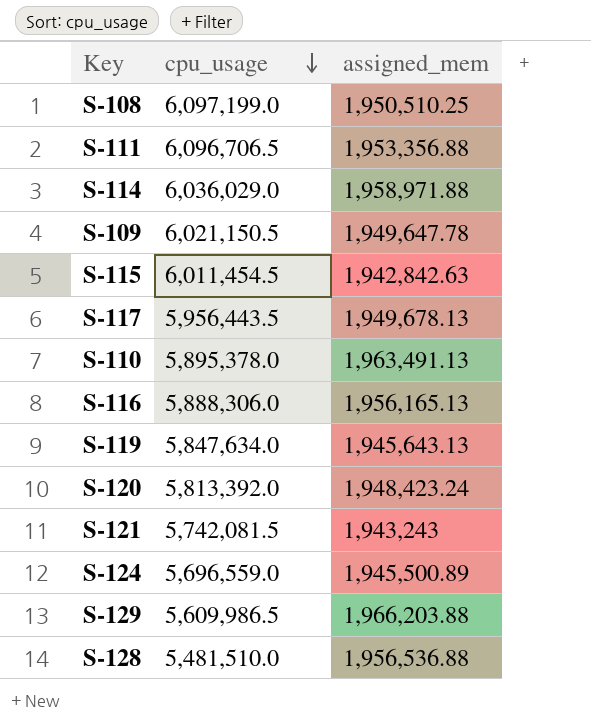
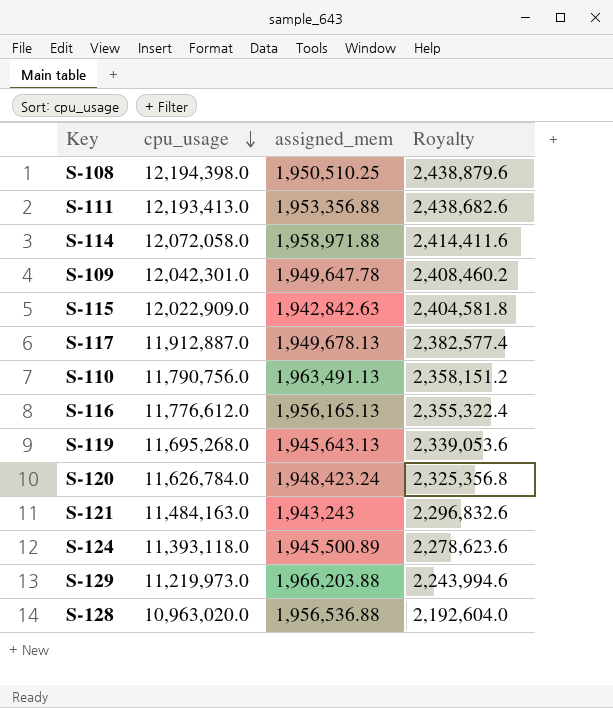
column Royalty | formula: none -> [cpu_usage] * 0.2
S-108 | cpu_usage: 6,097,199.0 -> 12,194,398.0
S-111 | cpu_usage: 6,096,706.5 -> 12,193,413.0
S-114 | cpu_usage: 6,036,029.0 -> 12,072,058.0
S-109 | cpu_usage: 6,021,150.5 -> 12,042,301.0
S-115 | cpu_usage: 6,011,454.5 -> 12,022,909.0
S-117 | cpu_usage: 5,956,443.5 -> 11,912,887.0
S-110 | cpu_usage: 5,895,378.0 -> 11,790,756.0
S-116 | cpu_usage: 5,888,306.0 -> 11,776,612.0
S-119 | cpu_usage: 5,847,634.0 -> 11,695,268.0
S-120 | cpu_usage: 5,813,392.0 -> 11,626,784.0
S-121 | cpu_usage: 5,742,081.5 -> 11,484,163.0
S-124 | cpu_usage: 5,696,559.0 -> 11,393,118.0
S-129 | cpu_usage: 5,609,986.5 -> 11,219,973.0
S-128 | cpu_usage: 5,481,510.0 -> 10,963,020.0

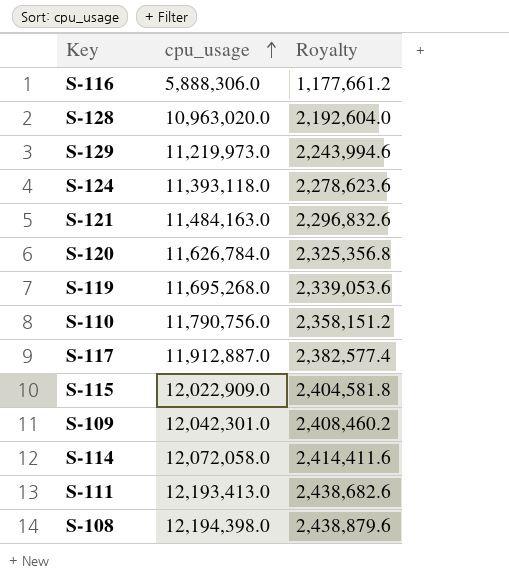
row order: cpu_usage descending -> cpu_usage ascending
column assigned_mem | position: 3 -> none
S-116 | cpu_usage: 11,776,612.0 -> 5,888,306.0
S-116 | Royalty: 2,355,322.4 -> 1,177,661.2

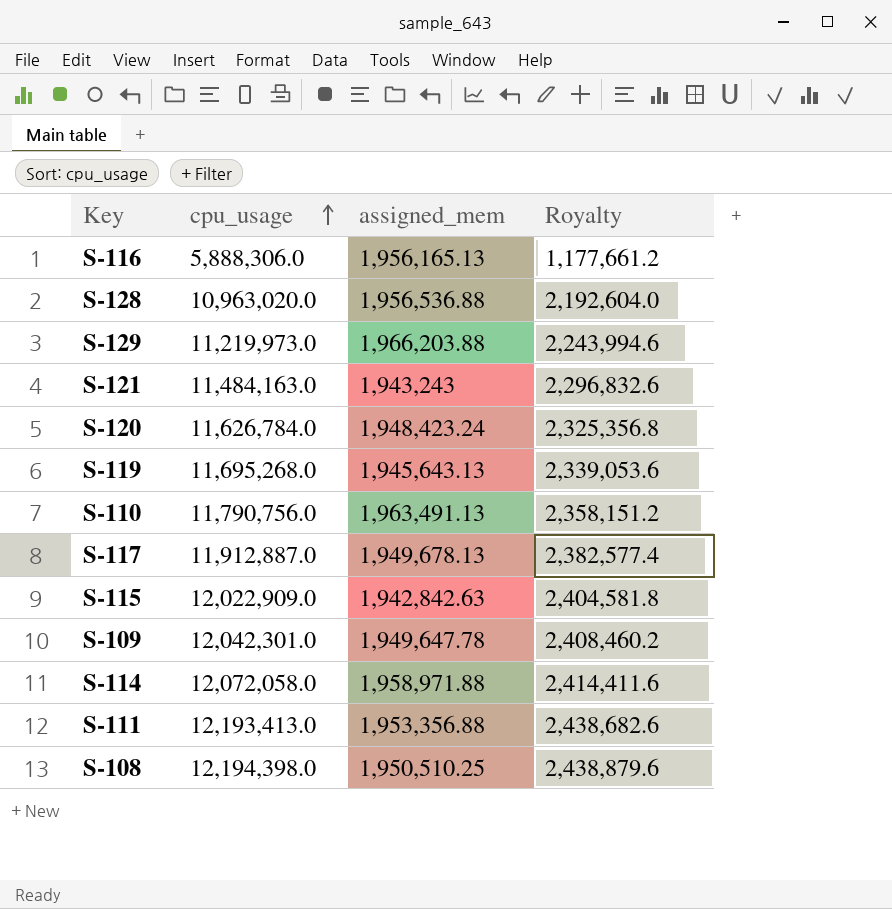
column assigned_mem | position: none -> 3
row S-124: 11,393,118.0 | 2,278,623.6 -> none

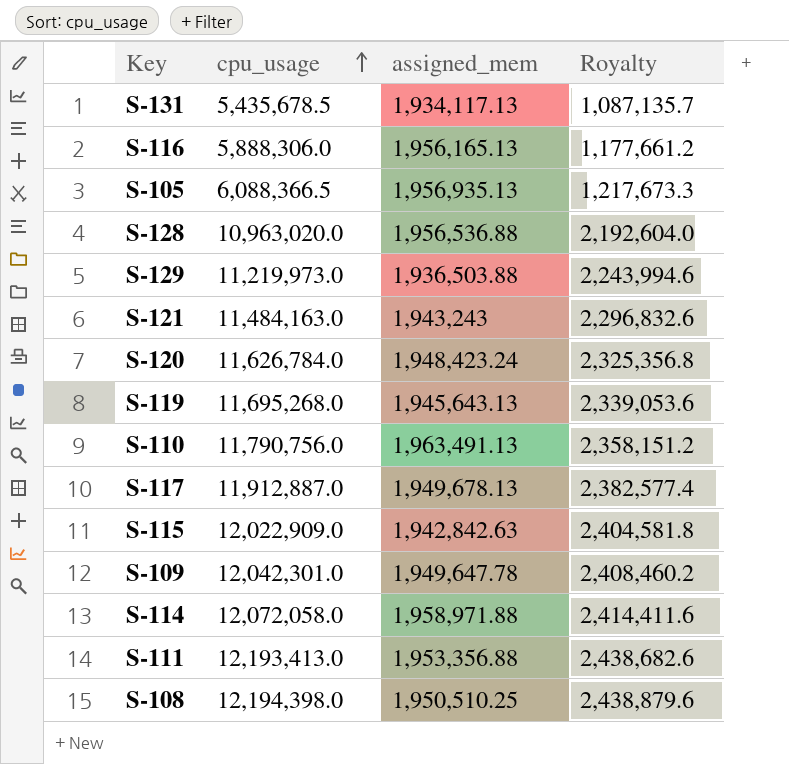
row S-131: none -> 5,435,678.5 | 1,934,117.13 | 1,087,135.7
row S-105: none -> 6,088,366.5 | 1,956,935.13 | 1,217,673.3
S-129 | assigned_mem: 1,966,203.88 -> 1,936,503.88

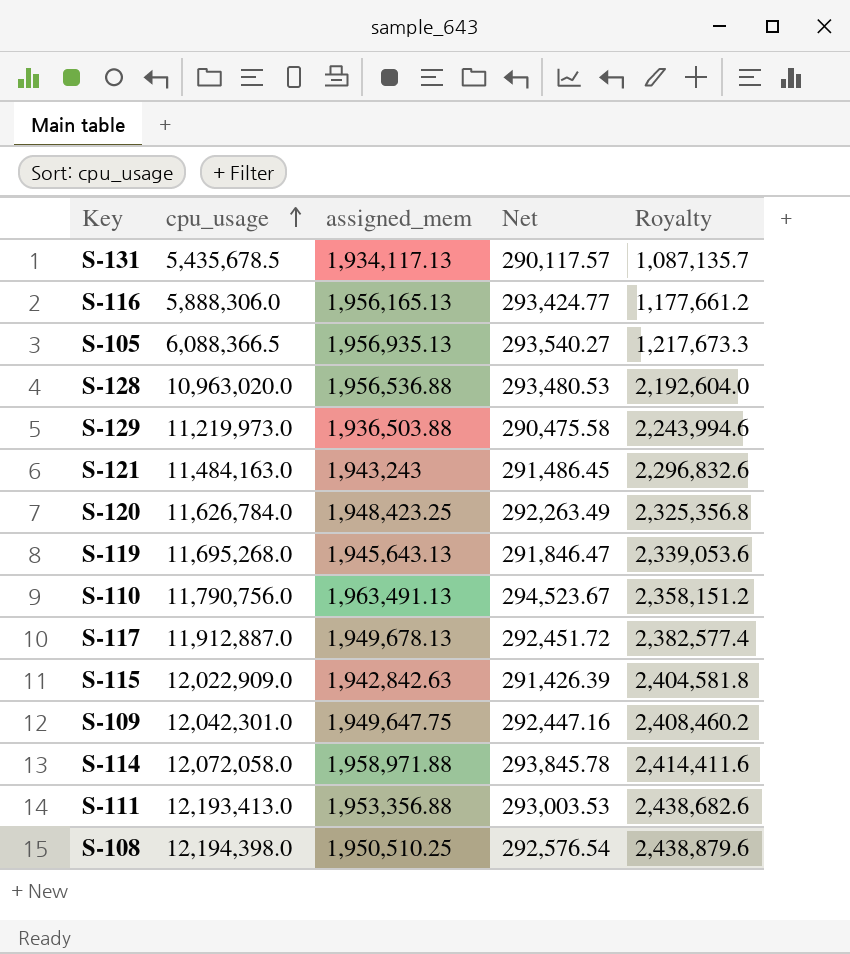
column Net | formula: none -> [assigned_mem] * 0.15
S-120 | assigned_mem: 1,948,423.24 -> 1,948,423.25
S-109 | assigned_mem: 1,949,647.78 -> 1,949,647.75

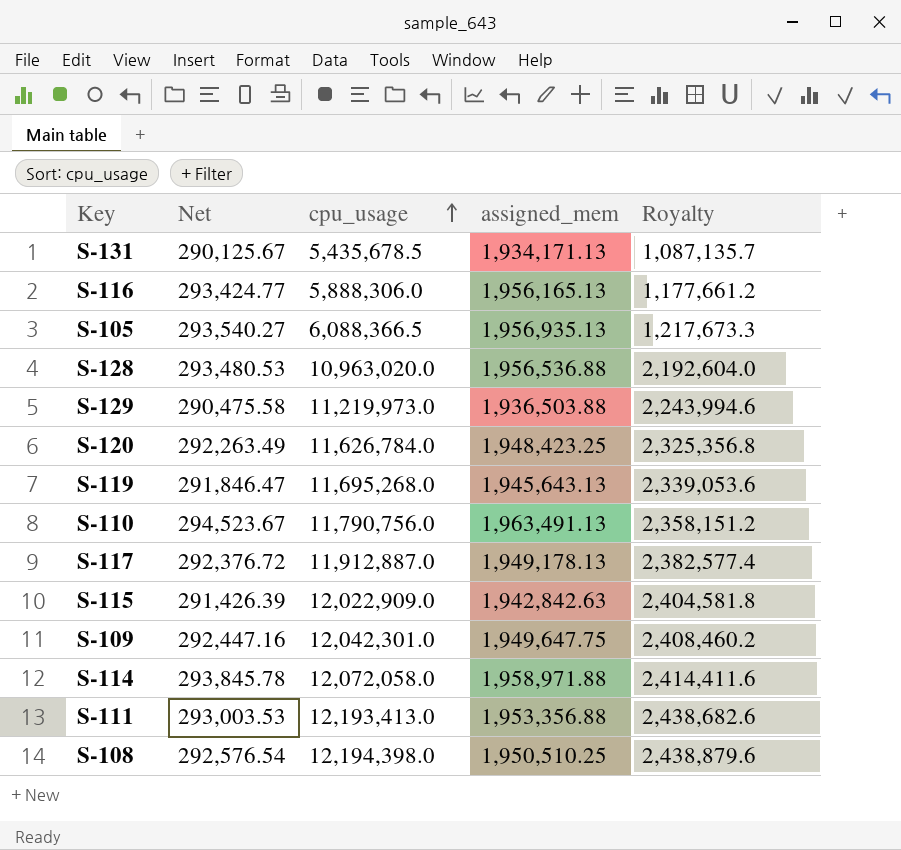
column Net | position: 4 -> 2
row S-121: 11,484,163.0 | 1,943,243 | 291,486.45 | 2,296,832.6 -> none
S-131 | Net: 290,117.57 -> 290,125.67
S-131 | assigned_mem: 1,934,117.13 -> 1,934,171.13
S-117 | Net: 292,451.72 -> 292,376.72
S-117 | assigned_mem: 1,949,678.13 -> 1,949,178.13

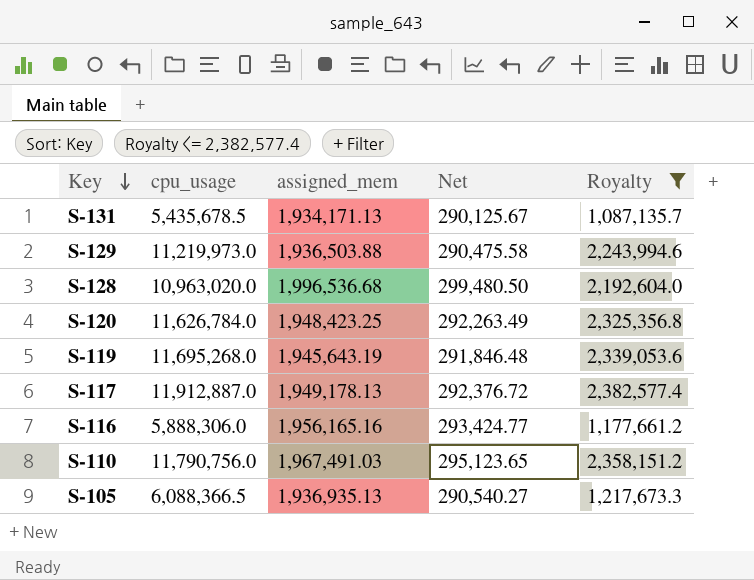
filter: none -> Royalty <= 2,382,577.4
row order: cpu_usage ascending -> Key descending
column Net | position: 2 -> 4
S-128 | assigned_mem: 1,956,536.88 -> 1,996,536.68
S-128 | Net: 293,480.53 -> 299,480.50
S-119 | assigned_mem: 1,945,643.13 -> 1,945,643.19
S-119 | Net: 291,846.47 -> 291,846.48
S-116 | assigned_mem: 1,956,165.13 -> 1,956,165.16
S-110 | assigned_mem: 1,963,491.13 -> 1,967,491.03
S-110 | Net: 294,523.67 -> 295,123.65
S-105 | assigned_mem: 1,956,935.13 -> 1,936,935.13
S-105 | Net: 293,540.27 -> 290,540.27

